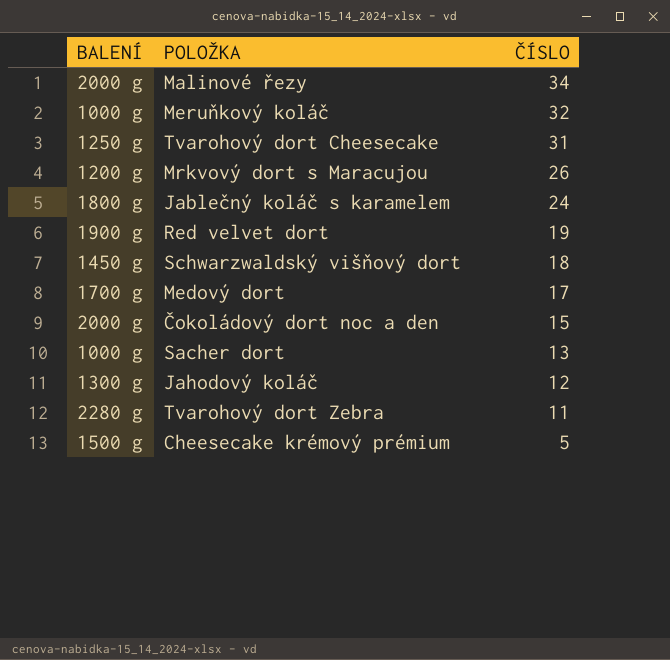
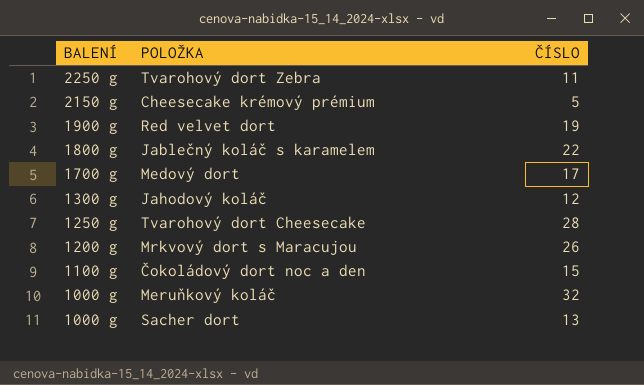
row order: ČÍSLO descending -> BALENÍ descending
row Malinové řezy: 2000 g | 34 -> none
row Schwarzwaldský višňový dort: 1450 g | 18 -> none
Tvarohový dort Zebra | BALENÍ: 2280 g -> 2250 g
Cheesecake krémový prémium | BALENÍ: 1500 g -> 2150 g
Jablečný koláč s karamelem | ČÍSLO: 24 -> 22
Tvarohový dort Cheesecake | ČÍSLO: 31 -> 28
Čokoládový dort noc a den | BALENÍ: 2000 g -> 1100 g

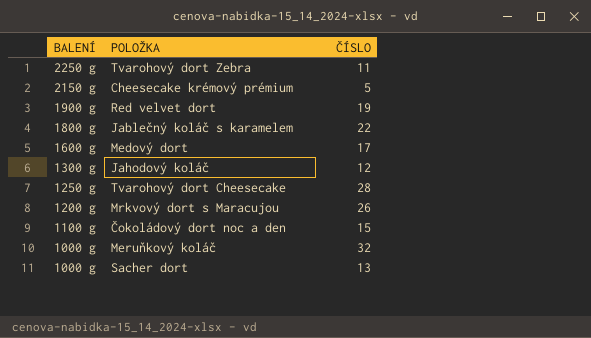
Medový dort | BALENÍ: 1700 g -> 1600 g

